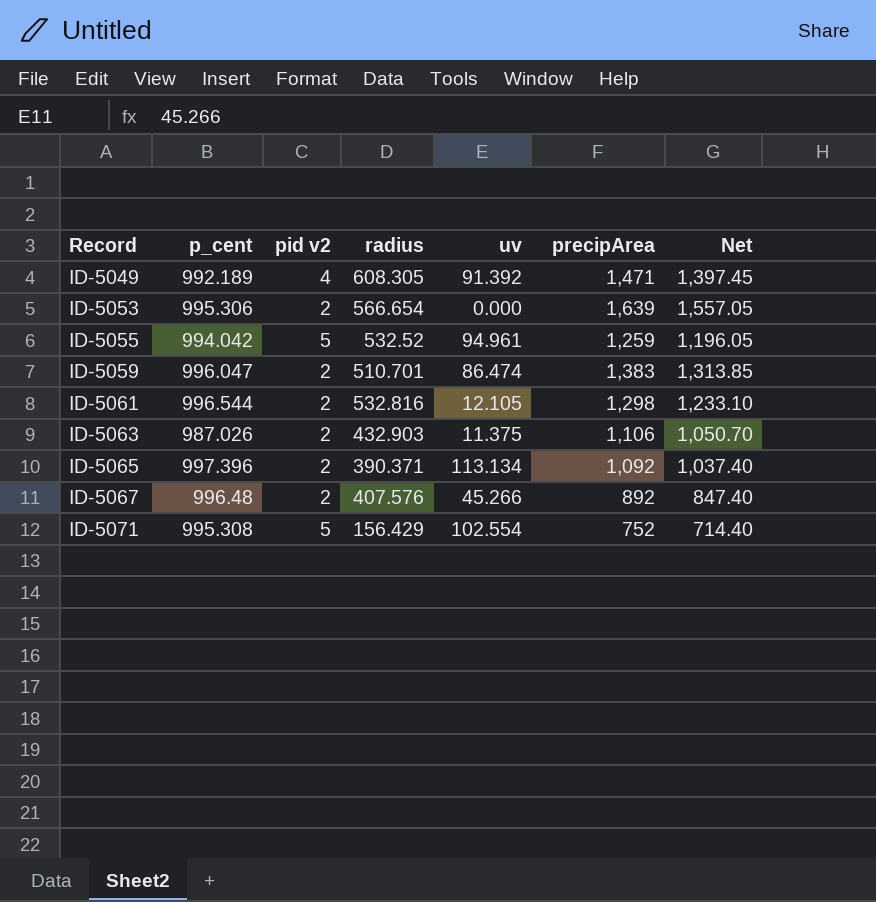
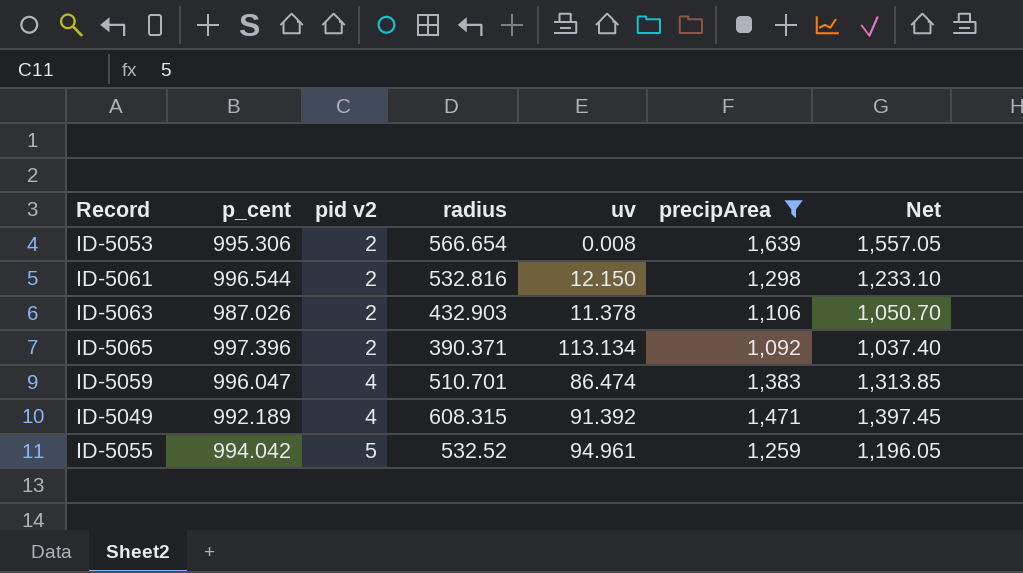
filter: none -> precipArea >= 1,092
row order: Record ascending -> pid v2 ascending
ID-5053 | uv: 0.000 -> 0.008
ID-5061 | uv: 12.105 -> 12.150
ID-5063 | uv: 11.375 -> 11.378
ID-5059 | pid v2: 2 -> 4
ID-5049 | radius: 608.305 -> 608.315

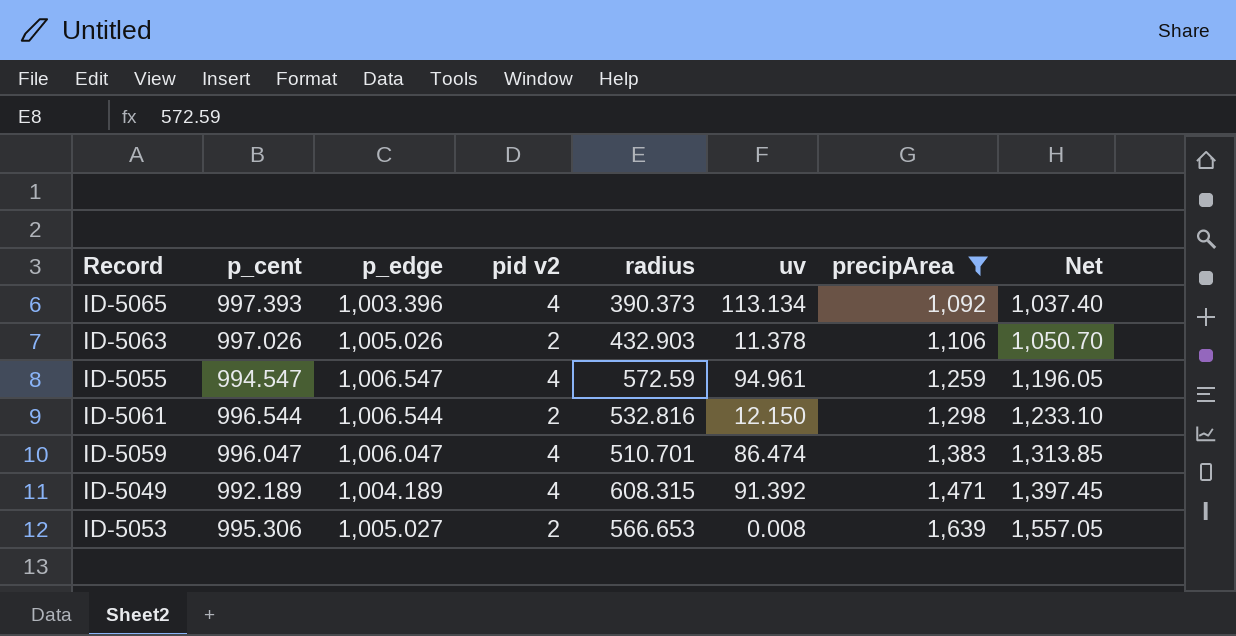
row order: pid v2 ascending -> precipArea ascending
column p_edge | position: none -> 3
ID-5065 | p_cent: 997.396 -> 997.393
ID-5065 | pid v2: 2 -> 4
ID-5065 | radius: 390.371 -> 390.373
ID-5063 | p_cent: 987.026 -> 997.026
ID-5055 | p_cent: 994.042 -> 994.547
ID-5055 | pid v2: 5 -> 4
ID-5055 | radius: 532.52 -> 572.59
ID-5053 | radius: 566.654 -> 566.653

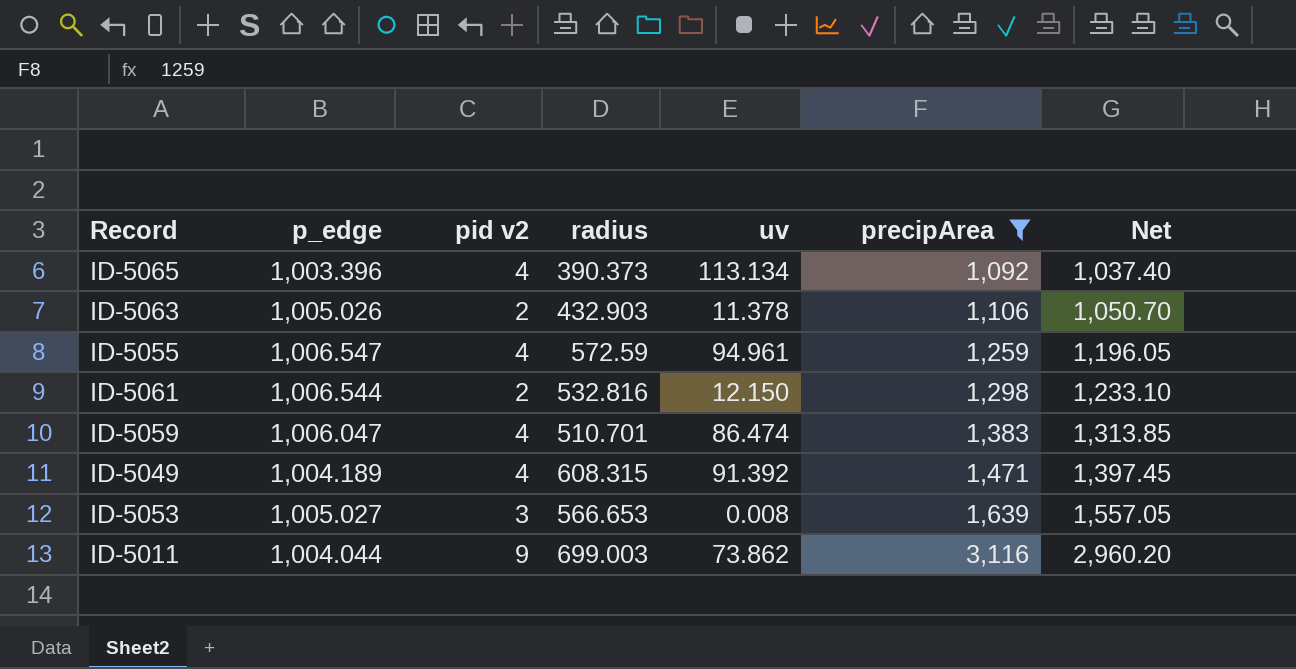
column p_cent | position: 2 -> none
ID-5053 | pid v2: 2 -> 3
row ID-5011: none -> 1,004.044 | 9 | 699.003 | 73.862 | 3,116 | 2,960.20

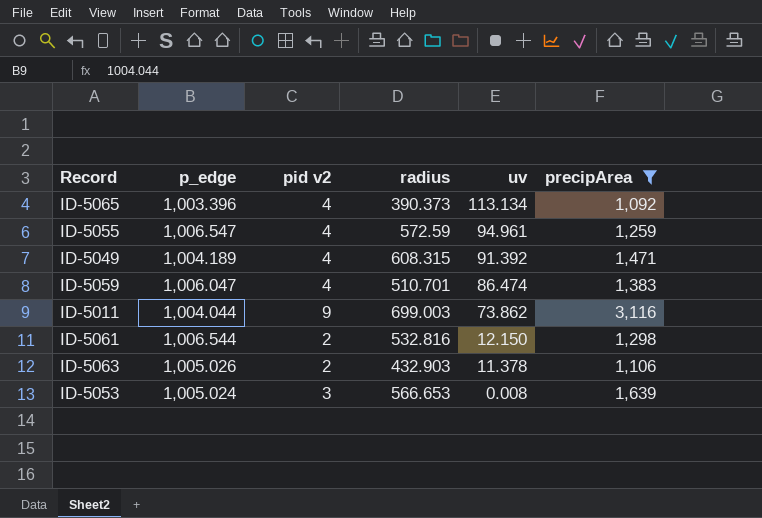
row order: precipArea ascending -> uv descending
column Net | formula: [precipArea] * 0.95 -> none
ID-5053 | p_edge: 1,005.027 -> 1,005.024

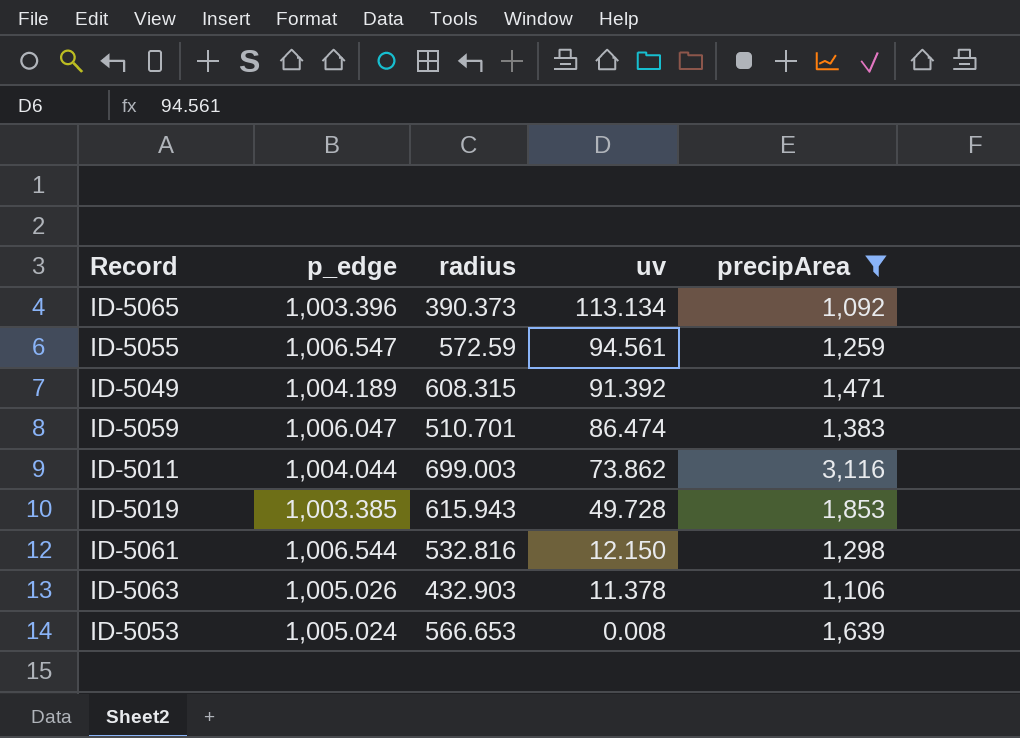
column pid v2 | position: 3 -> none
ID-5055 | uv: 94.961 -> 94.561
row ID-5019: none -> 1,003.385 | 615.943 | 49.728 | 1,853

